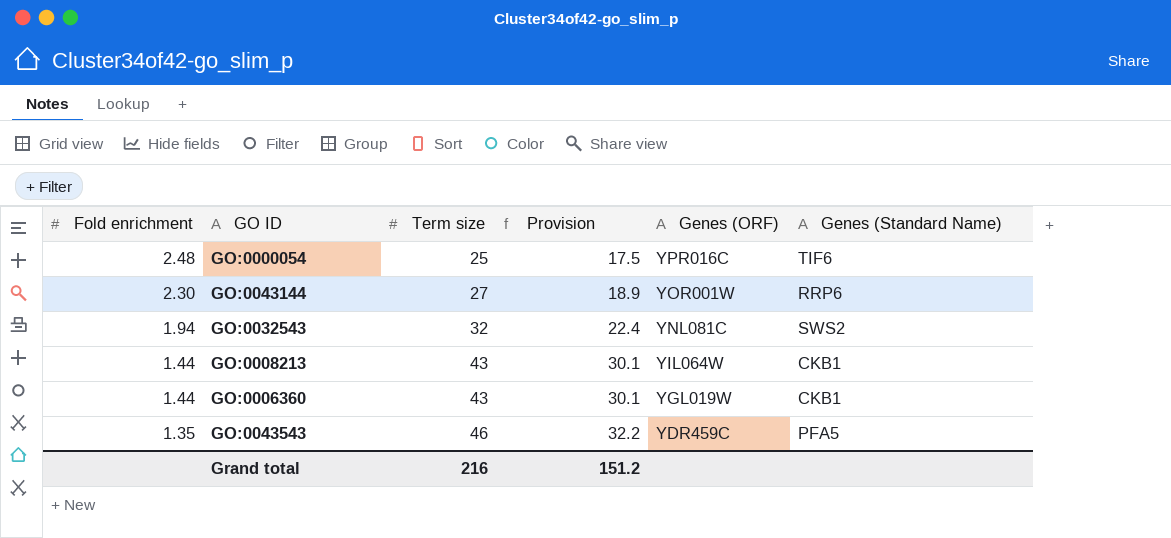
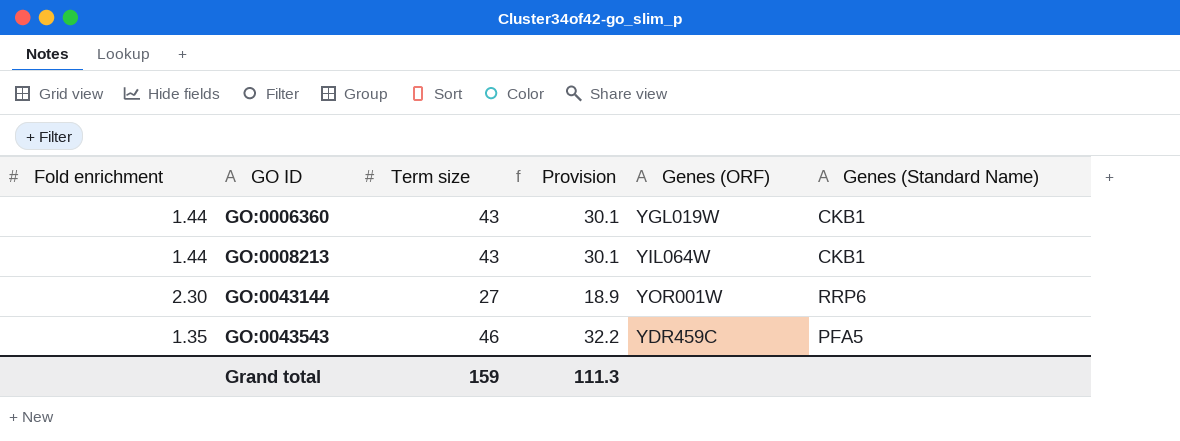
row order: Fold enrichment descending -> GO ID ascending
row GO:0000054: 2.48 | 25 | 17.5 | YPR016C | TIF6 -> none
row GO:0032543: 1.94 | 32 | 22.4 | YNL081C | SWS2 -> none
Grand total | Term size: 216 -> 159
Grand total | Provision: 151.2 -> 111.3

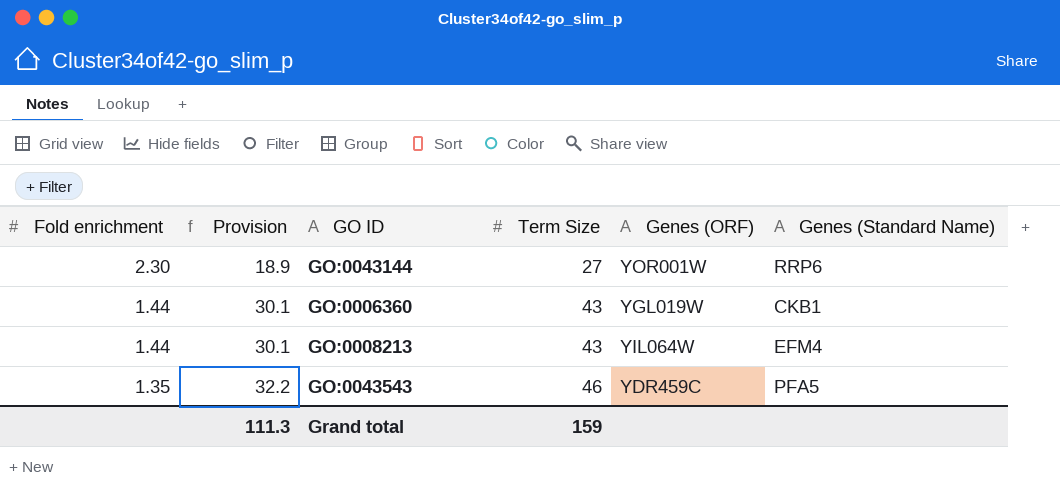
row order: GO ID ascending -> Fold enrichment descending
column Provision | position: 4 -> 2
column name: Term size -> Term Size
GO:0008213 | Genes (Standard Name): CKB1 -> EFM4

